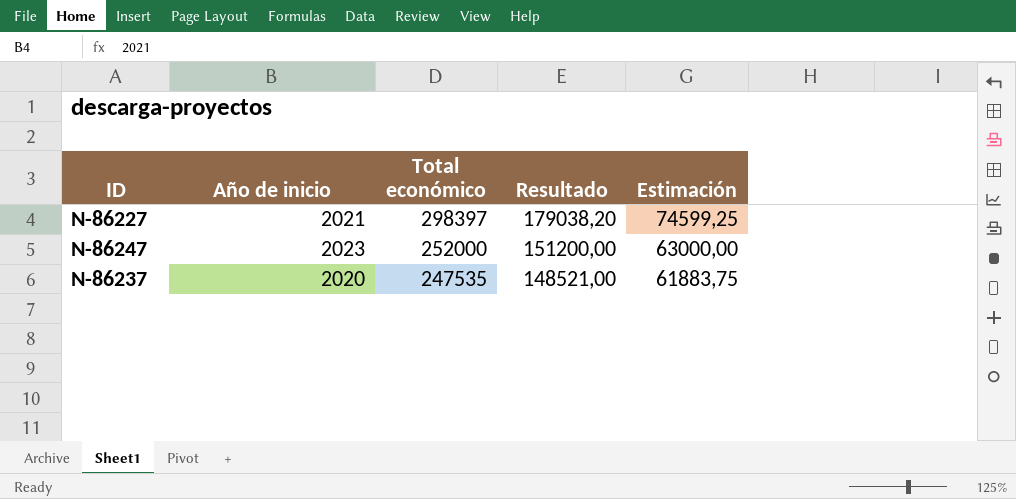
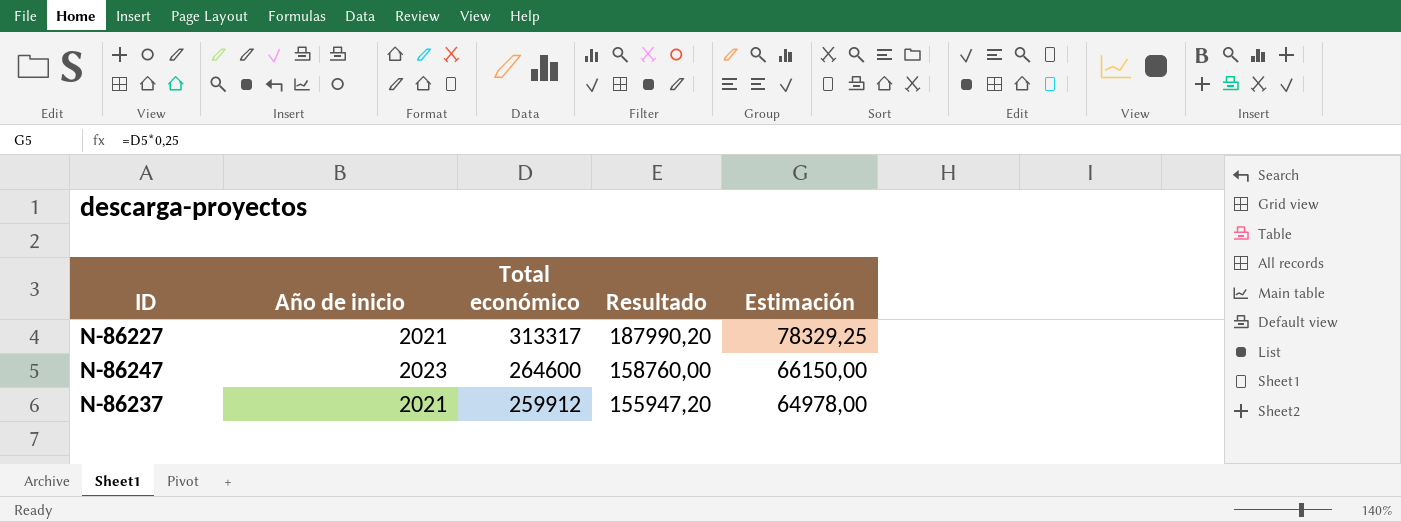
N-86227 | Total económico: 298397 -> 313317
N-86227 | Resultado: 179038,20 -> 187990,20
N-86227 | Estimación: 74599,25 -> 78329,25
N-86247 | Total económico: 252000 -> 264600
N-86247 | Resultado: 151200,00 -> 158760,00
N-86247 | Estimación: 63000,00 -> 66150,00
N-86237 | Año de inicio: 2020 -> 2021
N-86237 | Total económico: 247535 -> 259912
N-86237 | Resultado: 148521,00 -> 155947,20
N-86237 | Estimación: 61883,75 -> 64978,00

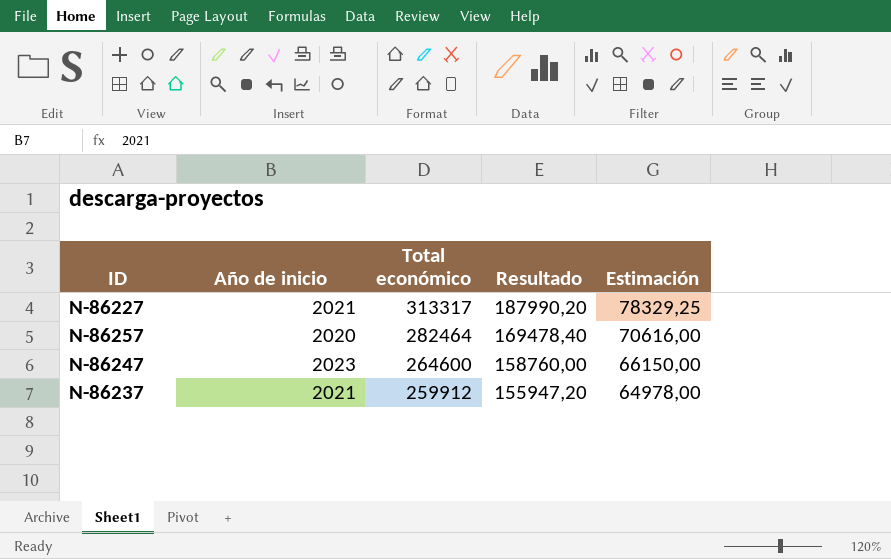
row N-86257: none -> 2020 | 282464 | 169478,40 | 70616,00

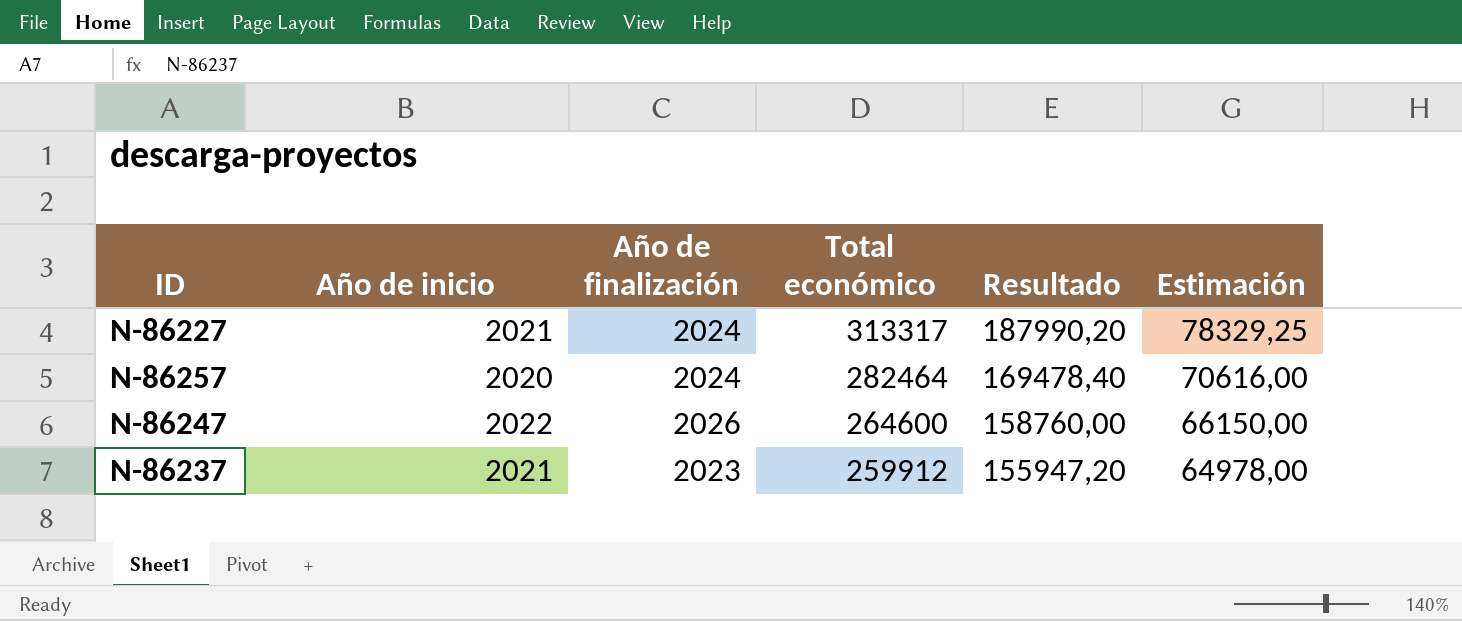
column Año de finalización | position: none -> 3
N-86247 | Año de inicio: 2023 -> 2022

